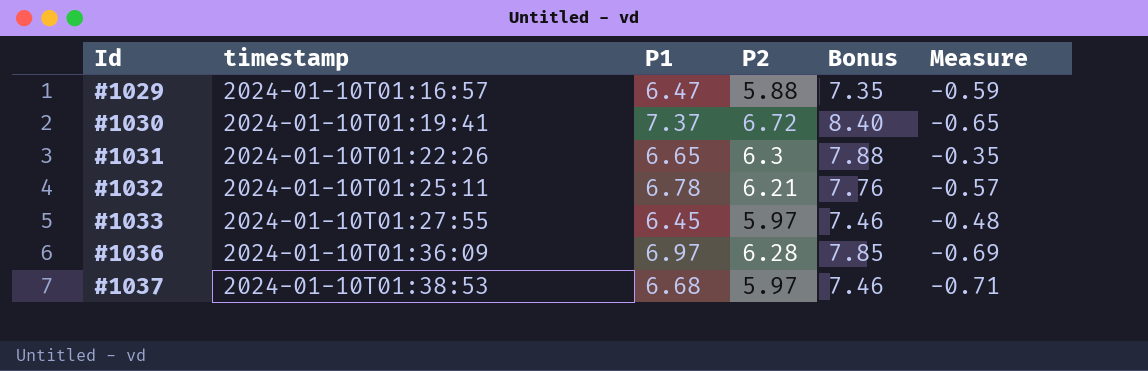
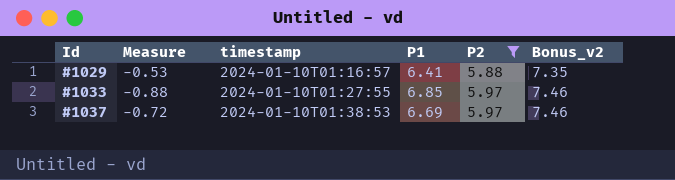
filter: none -> P2 <= 5.97
column Measure | position: 6 -> 2
column name: Bonus -> Bonus_v2
#1029 | Measure: -0.59 -> -0.53
#1029 | P1: 6.47 -> 6.41
#1033 | Measure: -0.48 -> -0.88
#1033 | P1: 6.45 -> 6.85
#1037 | Measure: -0.71 -> -0.72
#1037 | P1: 6.68 -> 6.69

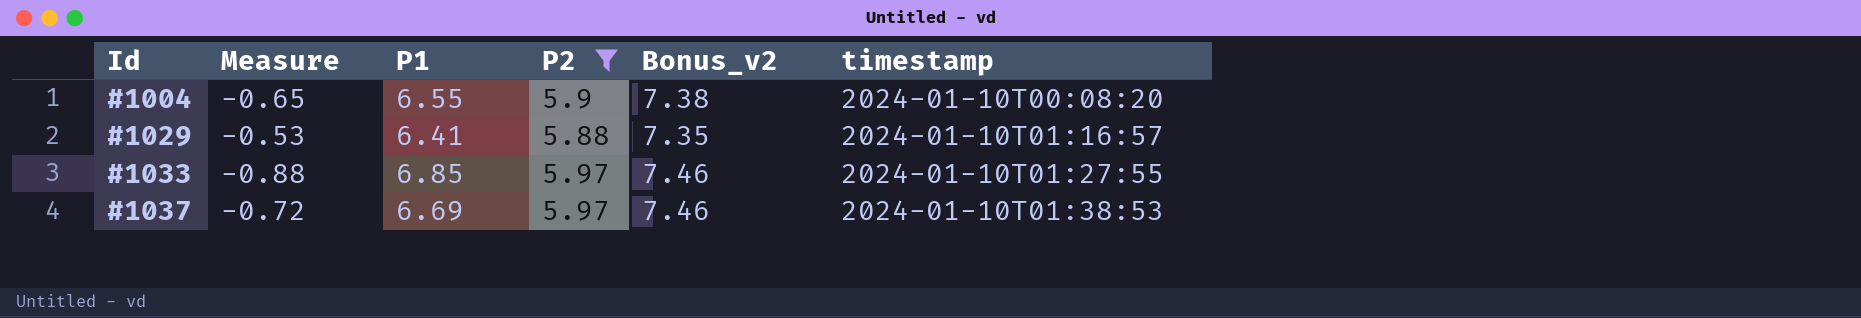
column timestamp | position: 3 -> 6
row #1004: none -> -0.65 | 6.55 | 5.9 | 7.38 | 2024-01-10T00:08:20

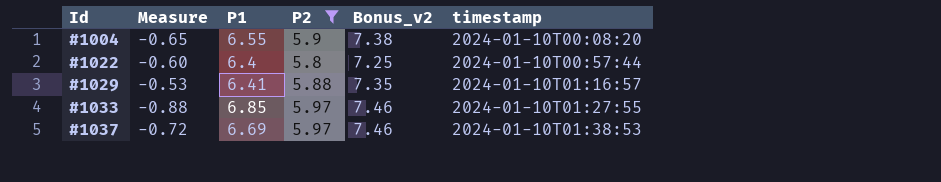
row #1022: none -> -0.60 | 6.4 | 5.8 | 7.25 | 2024-01-10T00:57:44

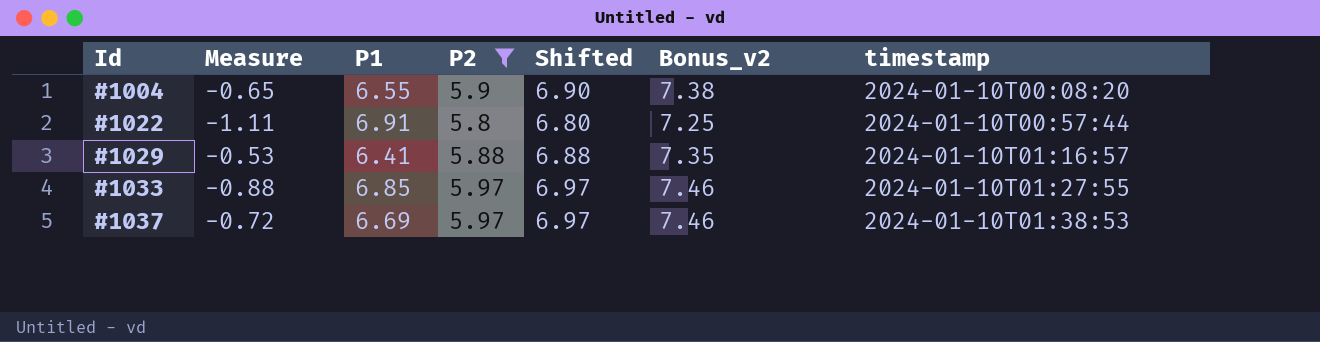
column Shifted | formula: none -> [P2] + 1
#1022 | Measure: -0.60 -> -1.11
#1022 | P1: 6.4 -> 6.91

